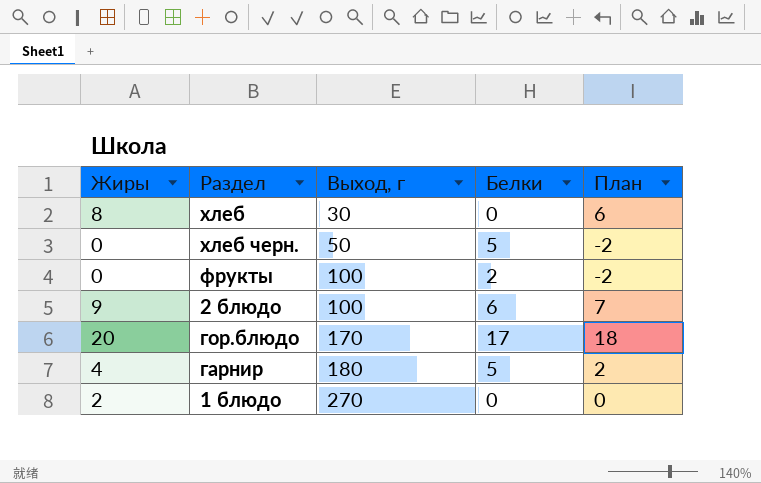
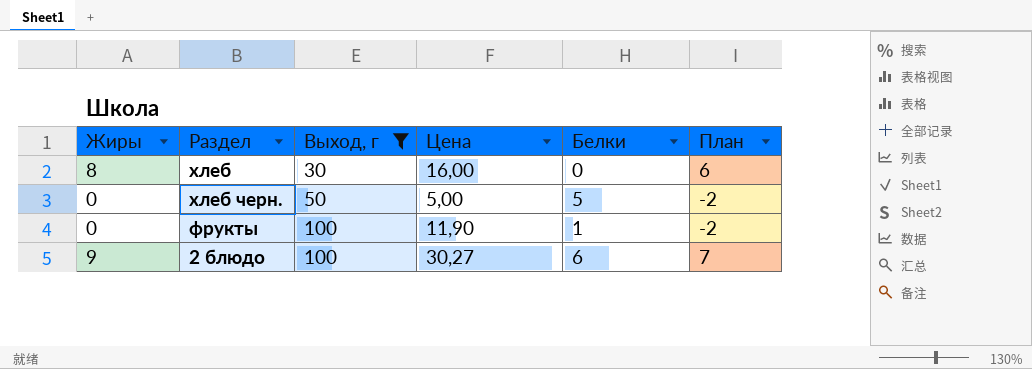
filter: none -> Выход, г <= 100
column Цена | position: none -> 4
фрукты | Белки: 2 -> 1

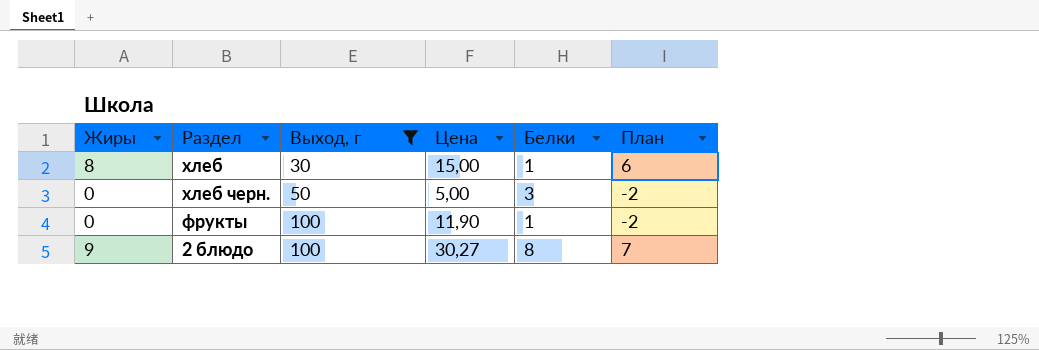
хлеб | Цена: 16,00 -> 15,00
хлеб | Белки: 0 -> 1
хлеб черн. | Белки: 5 -> 3
2 блюдо | Белки: 6 -> 8

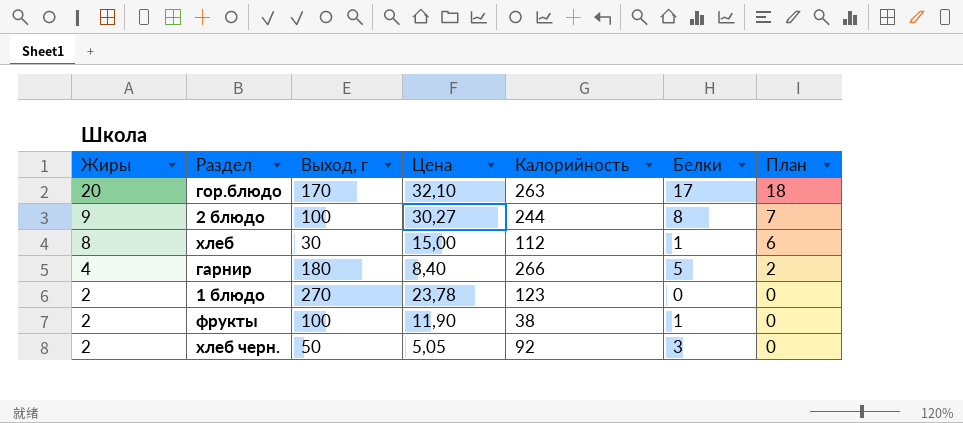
filter: Выход, г <= 100 -> none
row order: Выход, г ascending -> Жиры descending
column Калорийность | position: none -> 5
фрукты | Жиры: 0 -> 2
фрукты | План: -2 -> 0
хлеб черн. | Жиры: 0 -> 2
хлеб черн. | Цена: 5,00 -> 5,05
хлеб черн. | План: -2 -> 0

